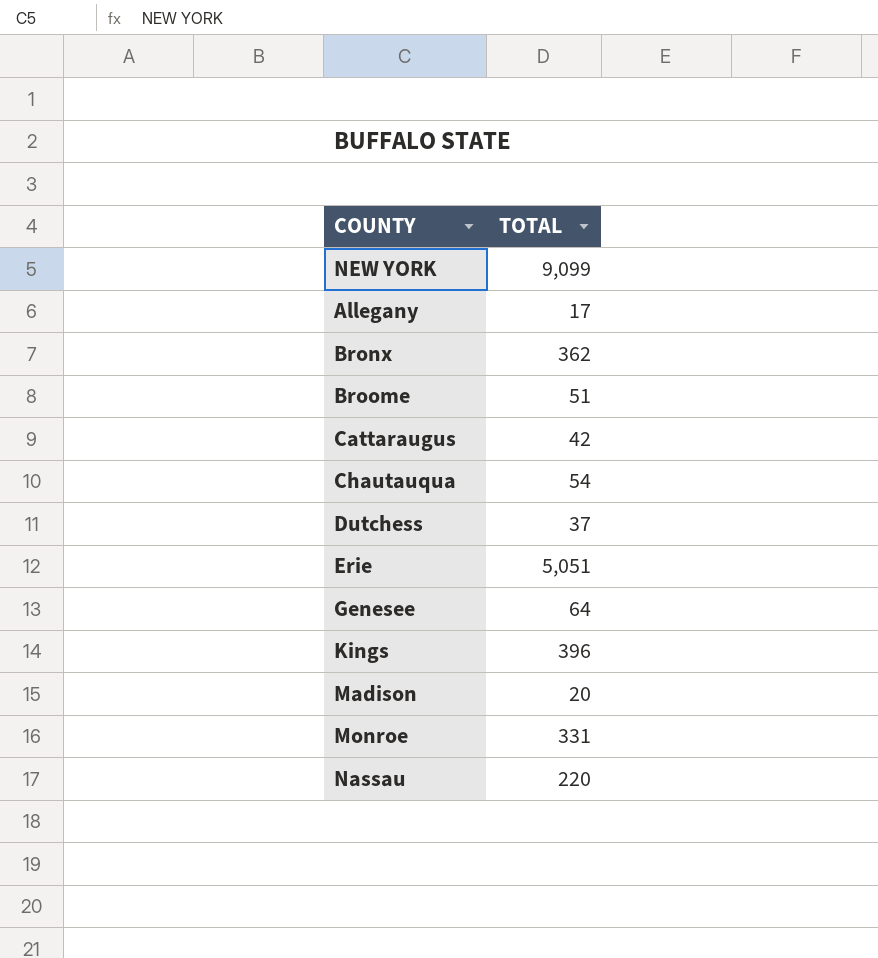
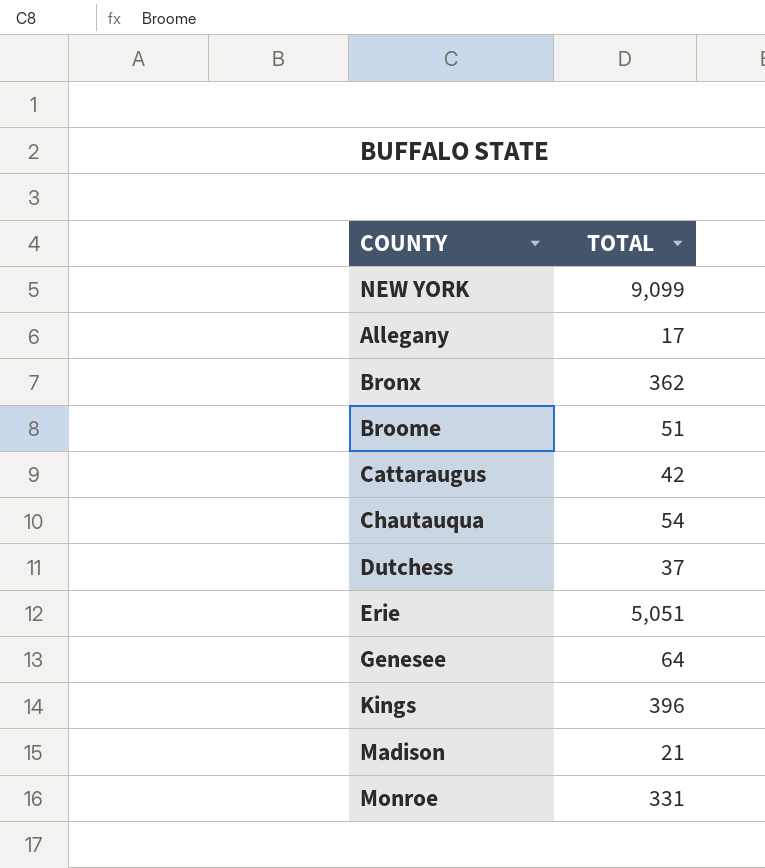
row Nassau: 220 -> none
Madison | TOTAL: 20 -> 21

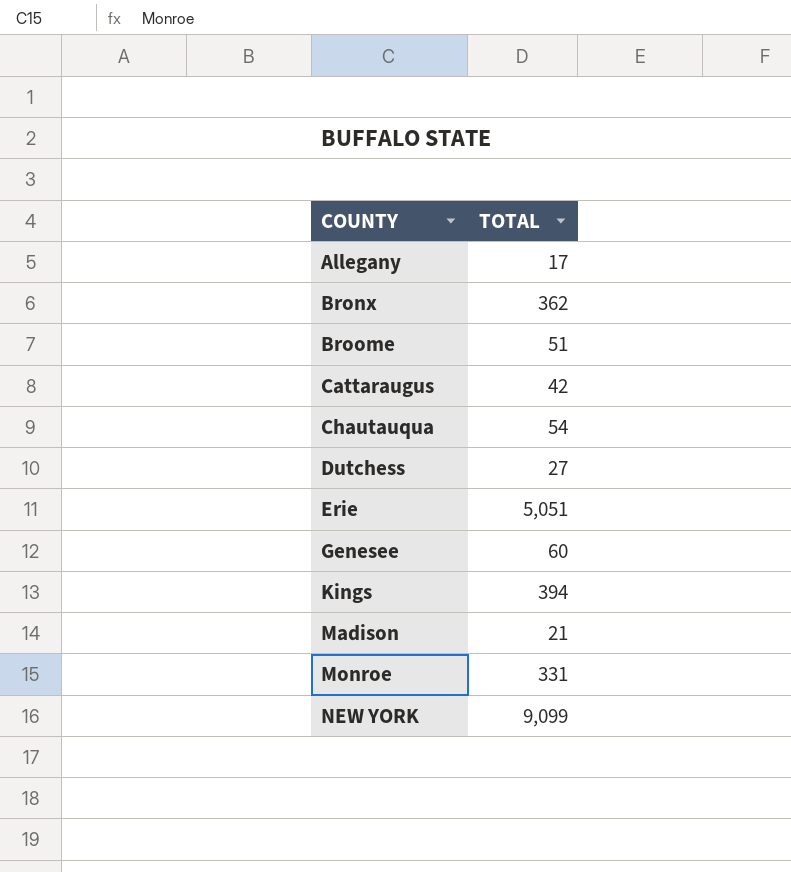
row order: none -> COUNTY ascending
Dutchess | TOTAL: 37 -> 27
Genesee | TOTAL: 64 -> 60
Kings | TOTAL: 396 -> 394

